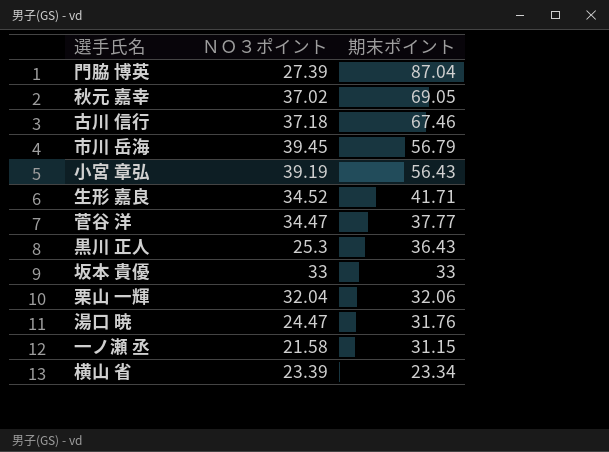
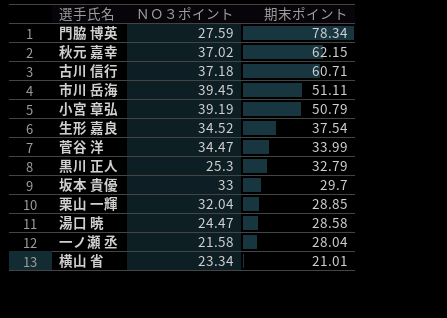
門脇 博英 | ＮＯ３ポイント: 27.39 -> 27.59
門脇 博英 | 期末ポイント: 87.04 -> 78.34
秋元 嘉幸 | 期末ポイント: 69.05 -> 62.15
古川 信行 | 期末ポイント: 67.46 -> 60.71
市川 岳海 | 期末ポイント: 56.79 -> 51.11
小宮 章弘 | 期末ポイント: 56.43 -> 50.79
生形 嘉良 | 期末ポイント: 41.71 -> 37.54
菅谷 洋 | 期末ポイント: 37.77 -> 33.99
黒川 正人 | 期末ポイント: 36.43 -> 32.79
坂本 貴優 | 期末ポイント: 33 -> 29.7
栗山 一輝 | 期末ポイント: 32.06 -> 28.85
湯口 暁 | 期末ポイント: 31.76 -> 28.58
一ノ瀬 丞 | 期末ポイント: 31.15 -> 28.04
横山 省 | ＮＯ３ポイント: 23.39 -> 23.34
横山 省 | 期末ポイント: 23.34 -> 21.01

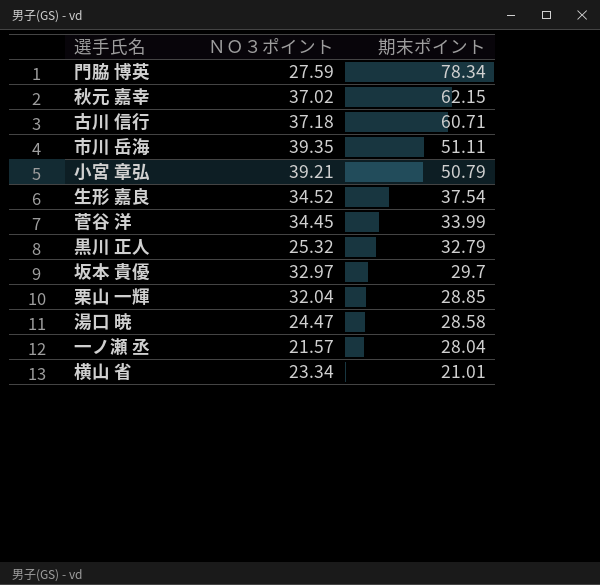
市川 岳海 | ＮＯ３ポイント: 39.45 -> 39.35
小宮 章弘 | ＮＯ３ポイント: 39.19 -> 39.21
菅谷 洋 | ＮＯ３ポイント: 34.47 -> 34.45
黒川 正人 | ＮＯ３ポイント: 25.3 -> 25.32
坂本 貴優 | ＮＯ３ポイント: 33 -> 32.97
一ノ瀬 丞 | ＮＯ３ポイント: 21.58 -> 21.57

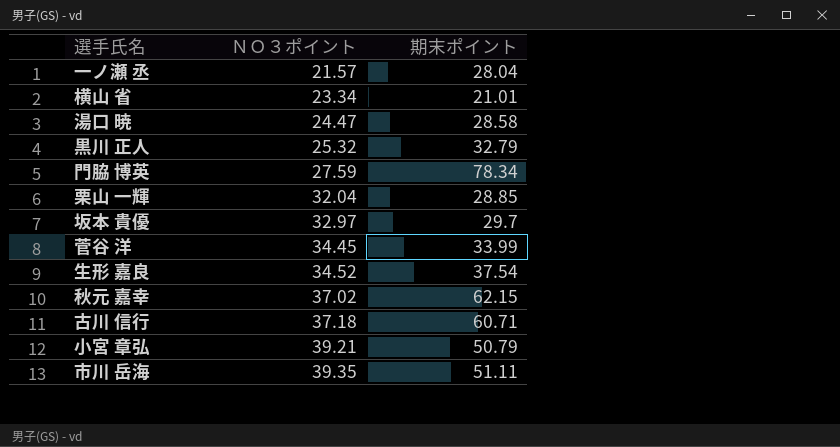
row order: 期末ポイント descending -> ＮＯ３ポイント ascending

